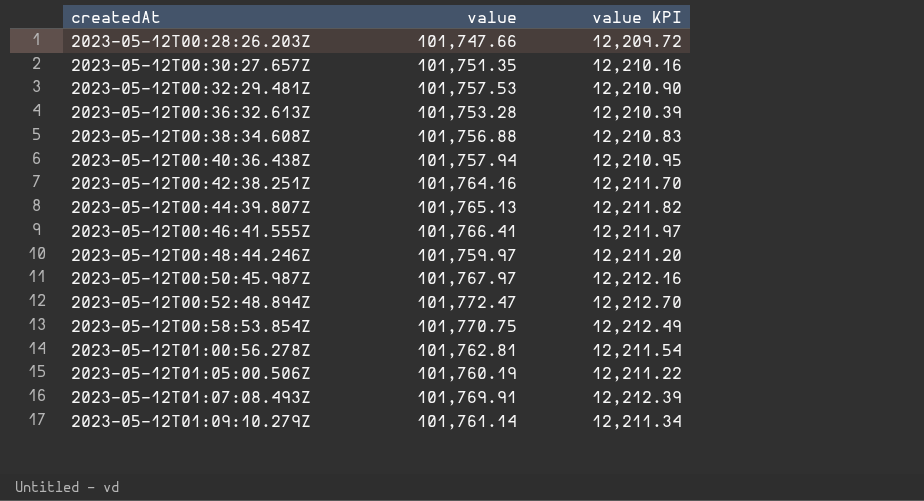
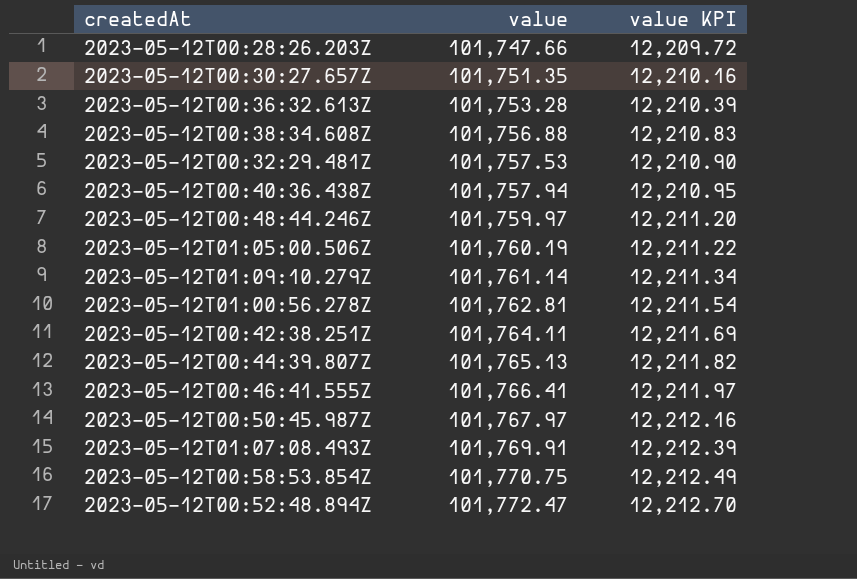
row order: createdAt ascending -> value ascending
2023-05-12T00:42:38.251Z | value: 101,764.16 -> 101,764.11
2023-05-12T00:42:38.251Z | value KPI: 12,211.70 -> 12,211.69

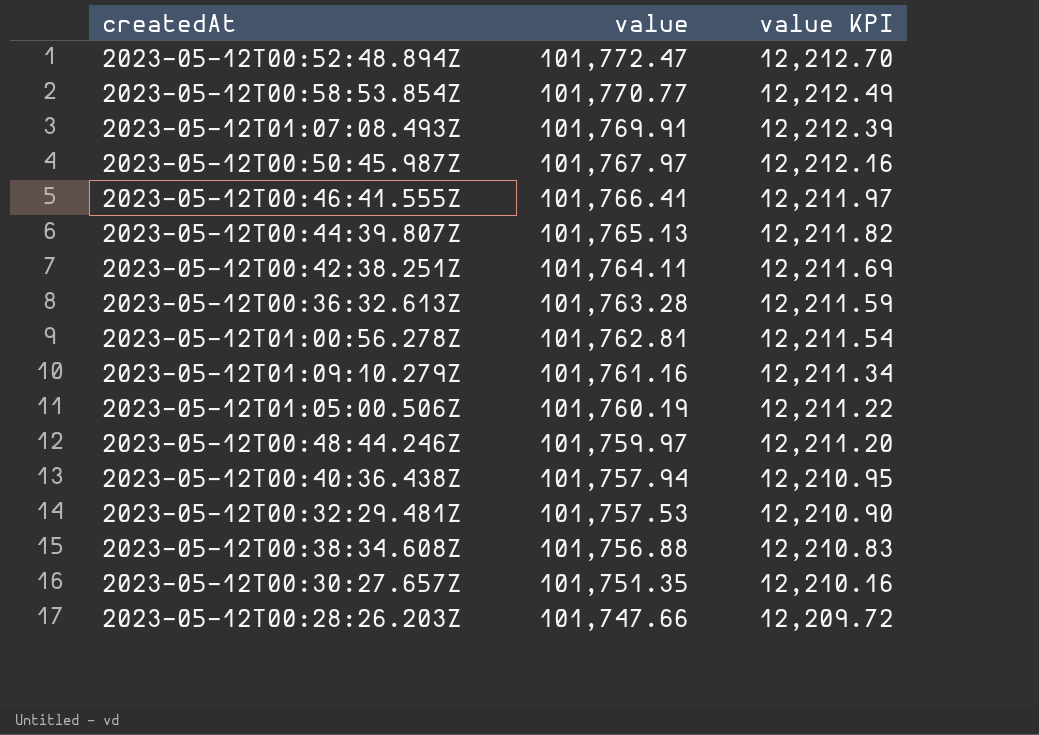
row order: value ascending -> value descending
2023-05-12T00:58:53.854Z | value: 101,770.75 -> 101,770.77
2023-05-12T00:36:32.613Z | value: 101,753.28 -> 101,763.28
2023-05-12T00:36:32.613Z | value KPI: 12,210.39 -> 12,211.59
2023-05-12T01:09:10.279Z | value: 101,761.14 -> 101,761.16

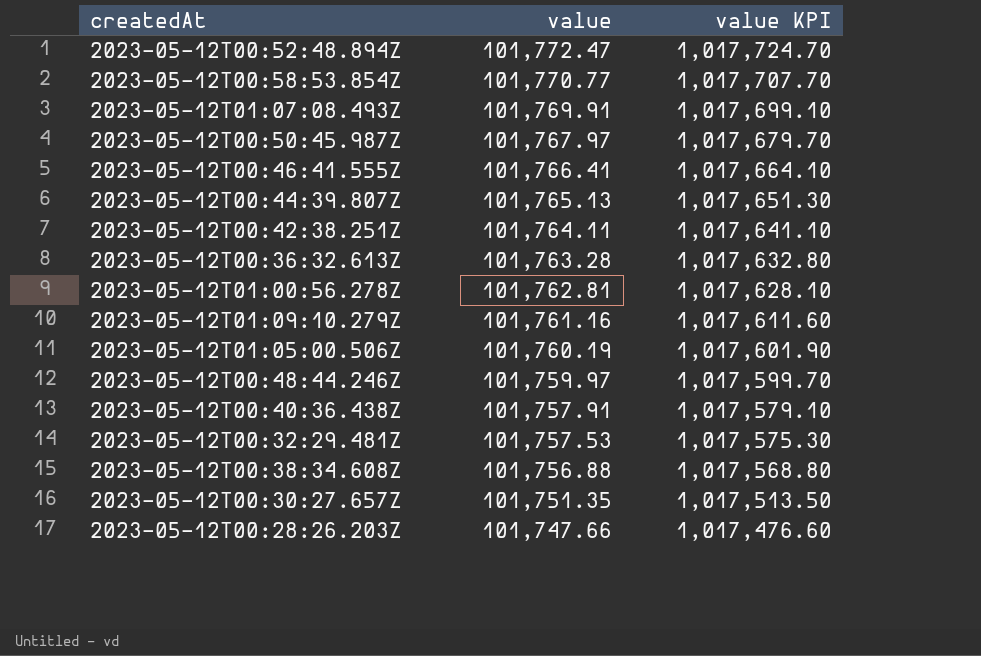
column value KPI | formula: [value] * 0.12 -> [value] * 10
2023-05-12T00:40:36.438Z | value: 101,757.94 -> 101,757.91

